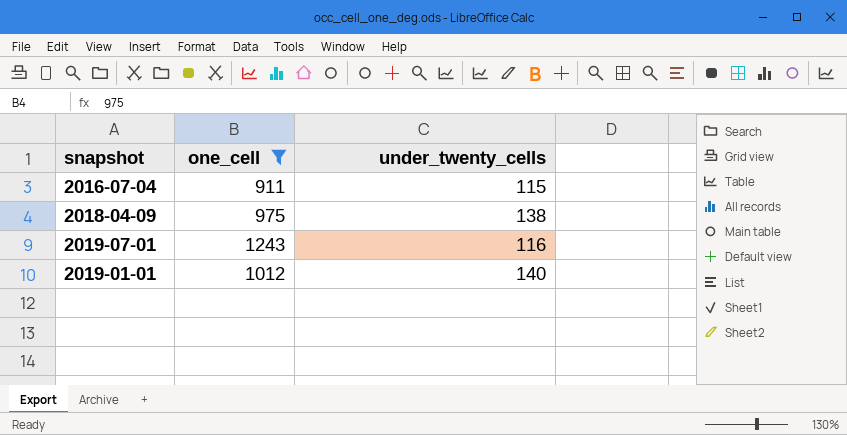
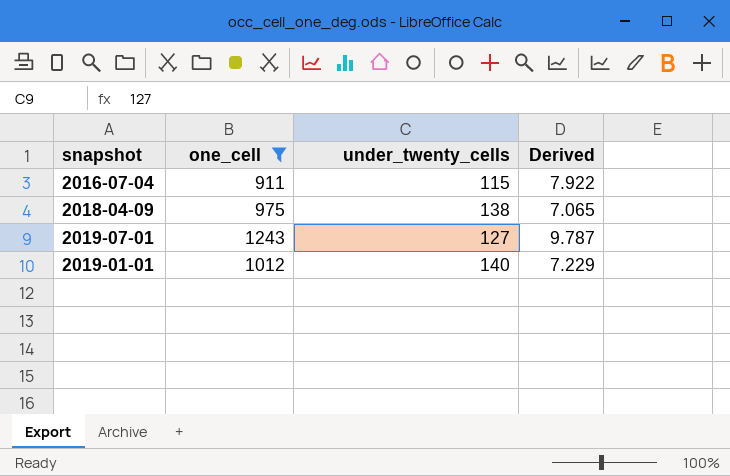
column Derived | formula: none -> [one_cell] / [under_twenty_cells]
2019-07-01 | under_twenty_cells: 116 -> 127

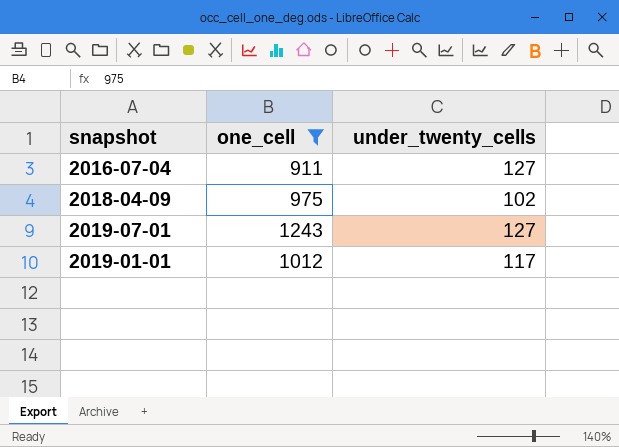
column Derived | formula: [one_cell] / [under_twenty_cells] -> none
2016-07-04 | under_twenty_cells: 115 -> 127
2018-04-09 | under_twenty_cells: 138 -> 102
2019-01-01 | under_twenty_cells: 140 -> 117

